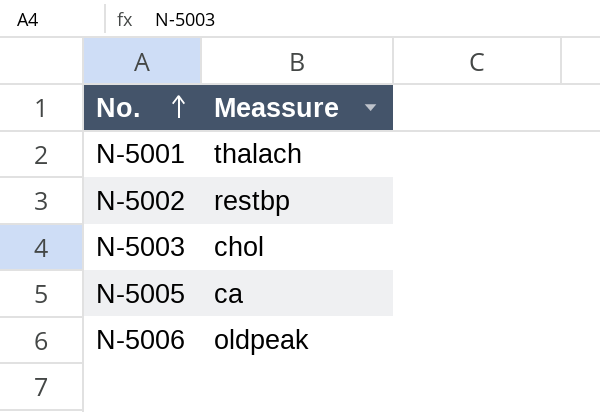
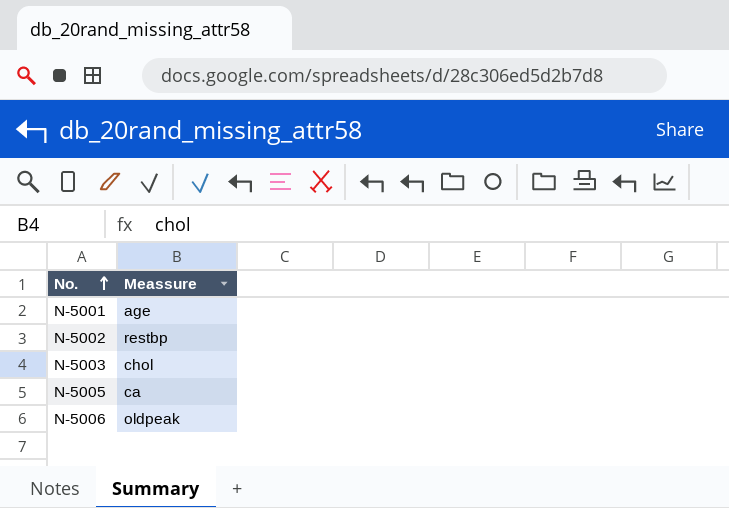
N-5001 | Meassure: thalach -> age

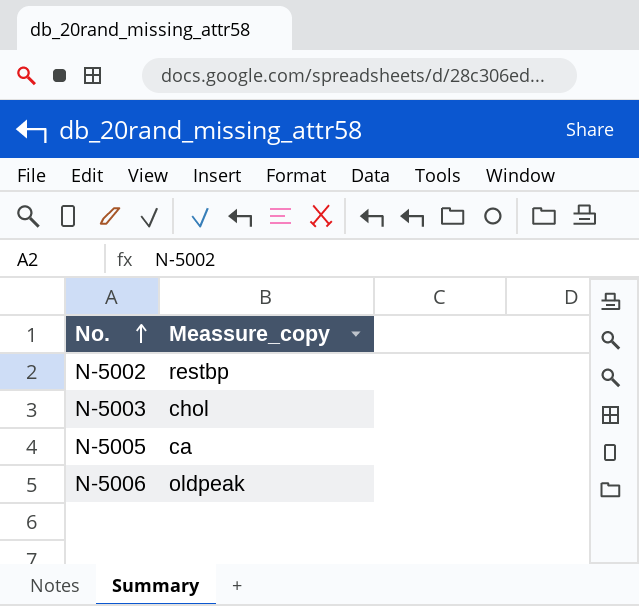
column name: Meassure -> Meassure_copy
row N-5001: age -> none

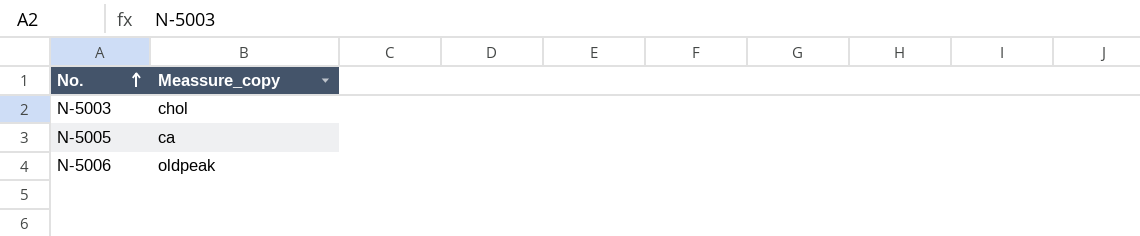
row N-5002: restbp -> none

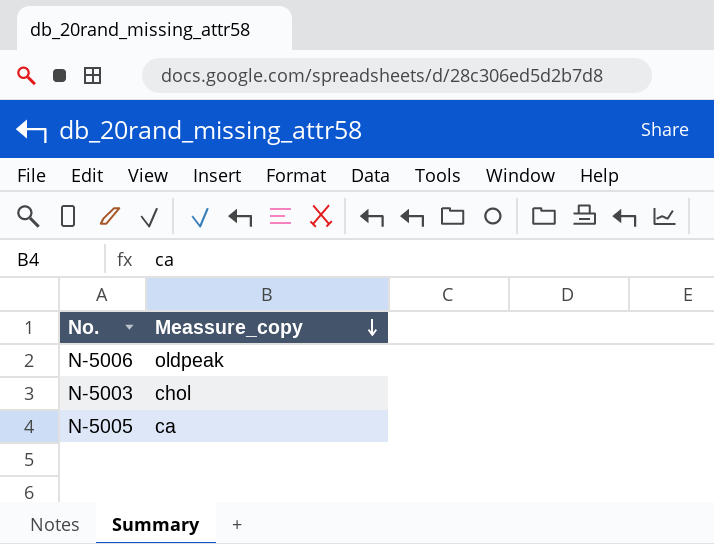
row order: No. ascending -> Meassure_copy descending

